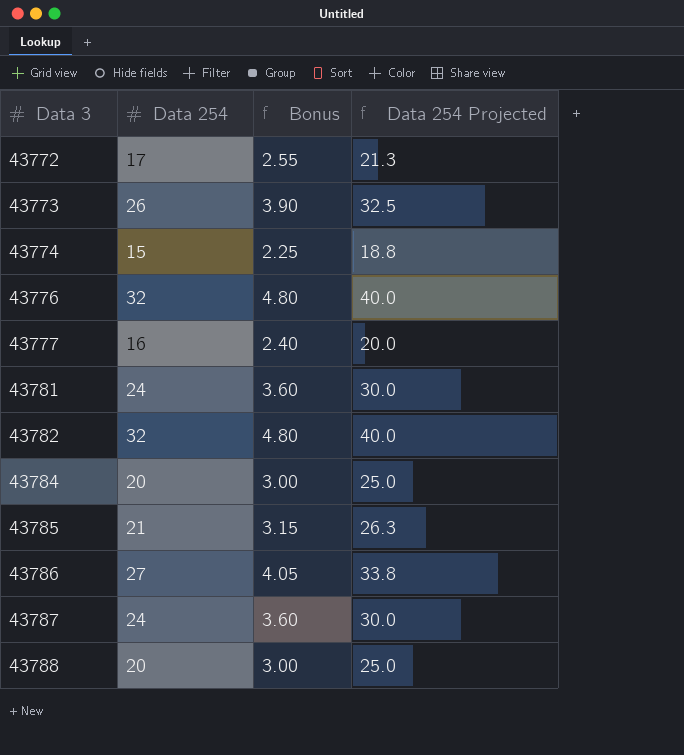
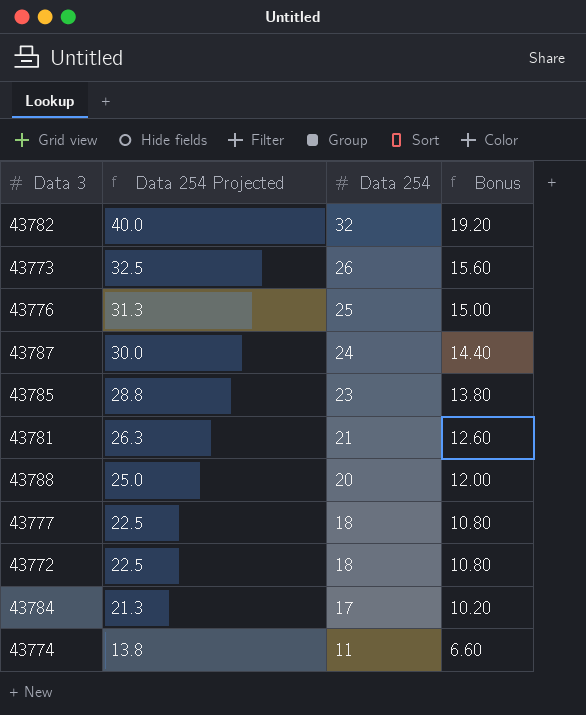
row order: Data 3 ascending -> Data 254 Projected descending
column Data 254 Projected | position: 4 -> 2
column Bonus | formula: [Data 254] * 0.15 -> [Data 254] * 0.6
row 43786: 27 | 4.05 | 33.8 -> none
43776 | Data 254 Projected: 40.0 -> 31.3
43776 | Data 254: 32 -> 25
43785 | Data 254 Projected: 26.3 -> 28.8
43785 | Data 254: 21 -> 23
43781 | Data 254 Projected: 30.0 -> 26.3
43781 | Data 254: 24 -> 21
43777 | Data 254 Projected: 20.0 -> 22.5
43777 | Data 254: 16 -> 18
43772 | Data 254 Projected: 21.3 -> 22.5
43772 | Data 254: 17 -> 18
43784 | Data 254 Projected: 25.0 -> 21.3
43784 | Data 254: 20 -> 17
43774 | Data 254 Projected: 18.8 -> 13.8
43774 | Data 254: 15 -> 11

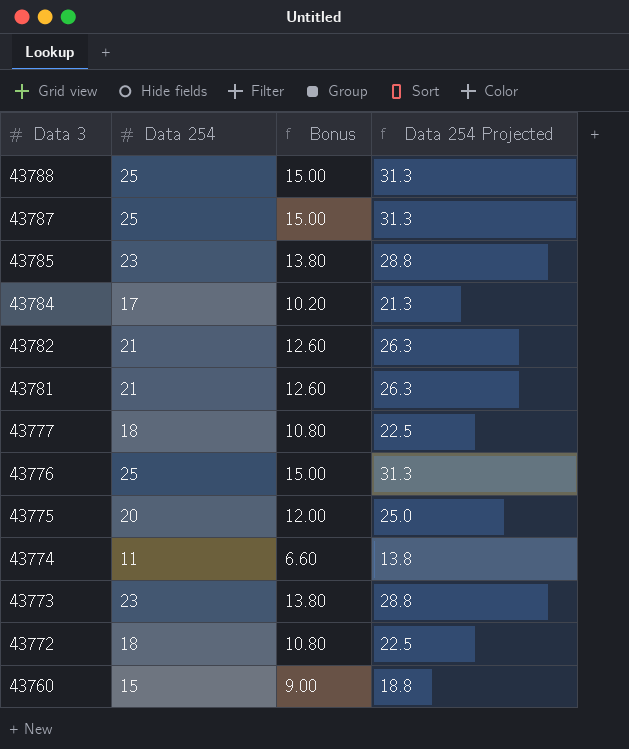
row order: Data 254 Projected descending -> Data 3 descending
column Data 254 Projected | position: 2 -> 4
43788 | Data 254: 20 -> 25
43788 | Bonus: 12.00 -> 15.00
43788 | Data 254 Projected: 25.0 -> 31.3
43787 | Data 254: 24 -> 25
43787 | Bonus: 14.40 -> 15.00
43787 | Data 254 Projected: 30.0 -> 31.3
43782 | Data 254: 32 -> 21
43782 | Bonus: 19.20 -> 12.60
43782 | Data 254 Projected: 40.0 -> 26.3
row 43775: none -> 20 | 12.00 | 25.0
43773 | Data 254: 26 -> 23
43773 | Bonus: 15.60 -> 13.80
43773 | Data 254 Projected: 32.5 -> 28.8
row 43760: none -> 15 | 9.00 | 18.8

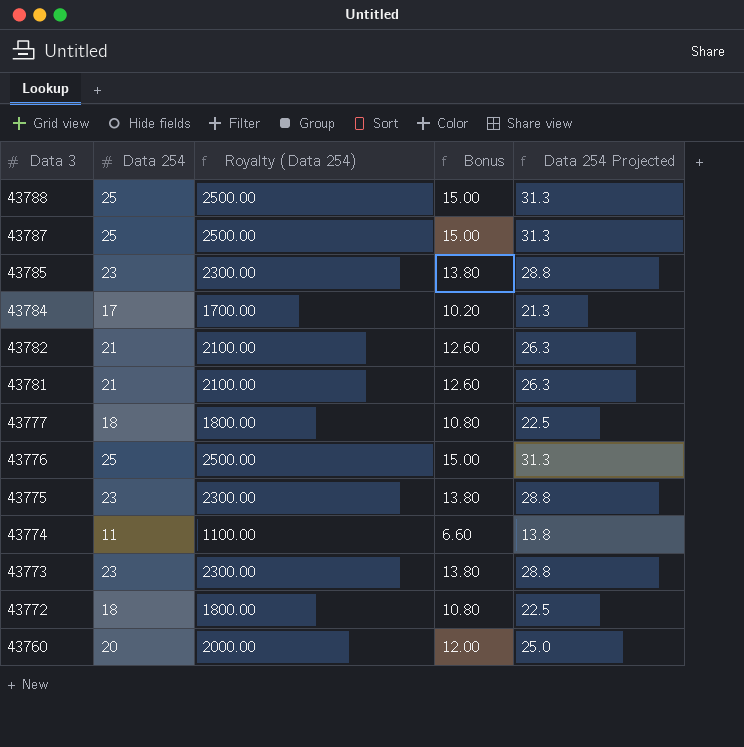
column Royalty (Data 254) | formula: none -> [Data 254] * 100
43775 | Data 254: 20 -> 23
43775 | Bonus: 12.00 -> 13.80
43775 | Data 254 Projected: 25.0 -> 28.8
43760 | Data 254: 15 -> 20
43760 | Bonus: 9.00 -> 12.00
43760 | Data 254 Projected: 18.8 -> 25.0

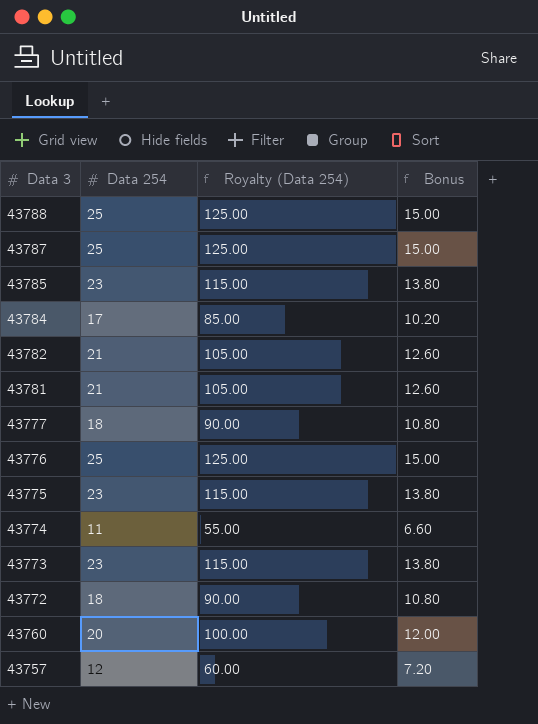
column Data 254 Projected | formula: [Data 254] * 1.25 -> none
column Royalty (Data 254) | formula: [Data 254] * 100 -> [Data 254] * 5
row 43757: none -> 12 | 60.00 | 7.20

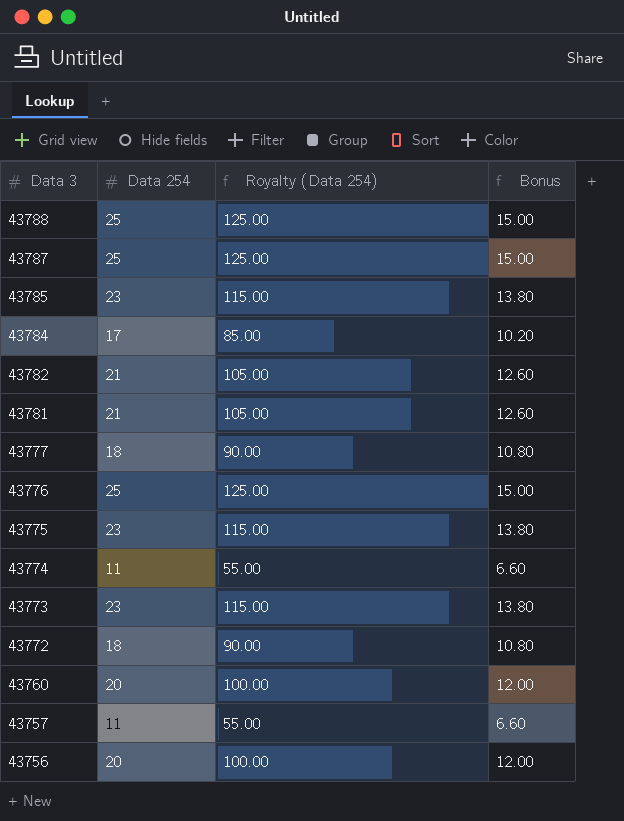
43757 | Data 254: 12 -> 11
43757 | Royalty (Data 254): 60.00 -> 55.00
43757 | Bonus: 7.20 -> 6.60
row 43756: none -> 20 | 100.00 | 12.00

